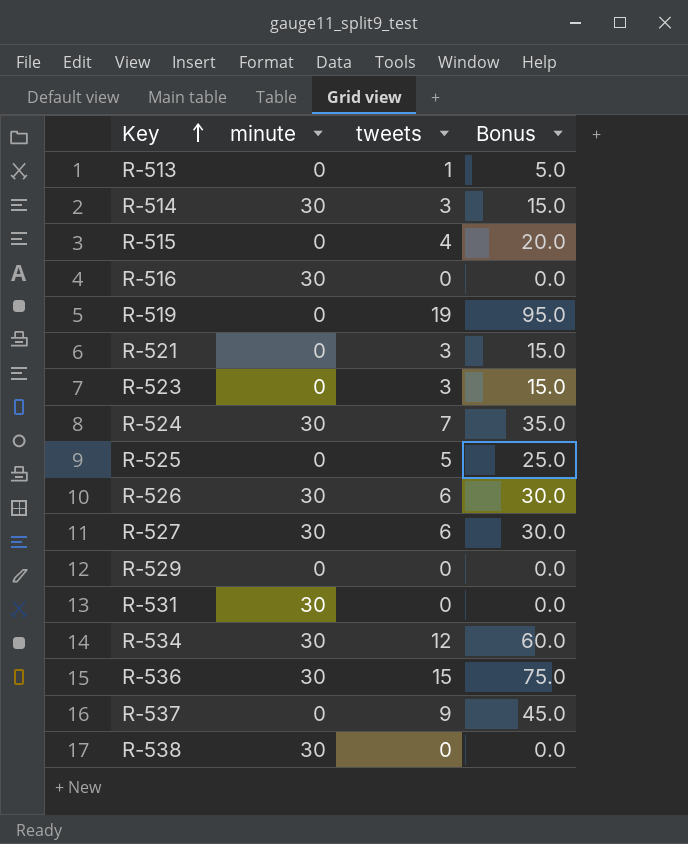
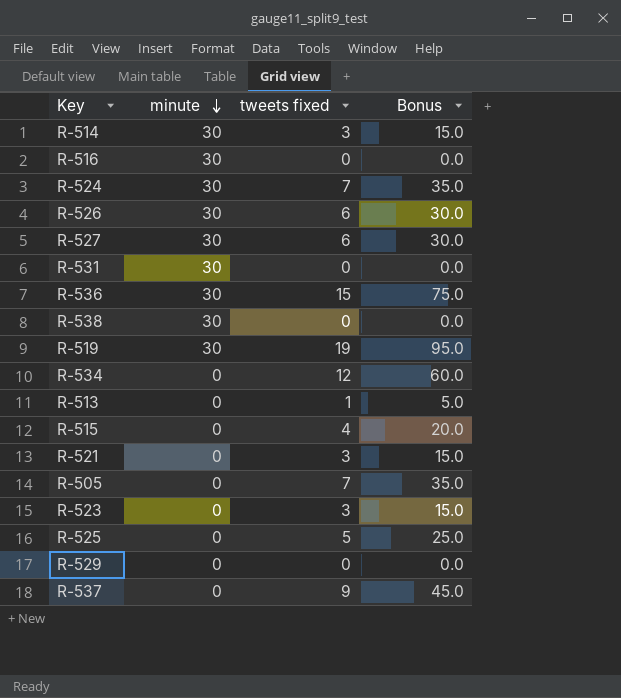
row order: Key ascending -> minute descending
column name: tweets -> tweets fixed
R-519 | minute: 0 -> 30
R-534 | minute: 30 -> 0
row R-505: none -> 0 | 7 | 35.0

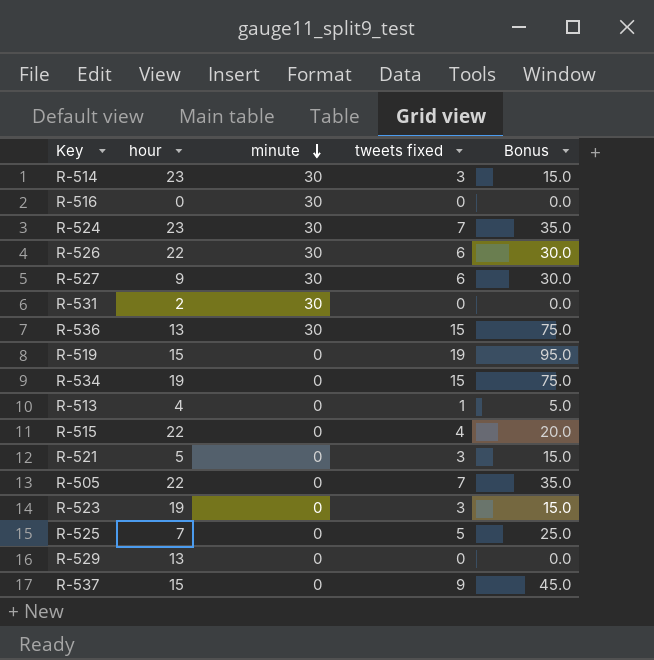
column hour | position: none -> 2
row R-538: 30 | 0 | 0.0 -> none
R-519 | minute: 30 -> 0
R-534 | tweets fixed: 12 -> 15
R-534 | Bonus: 60.0 -> 75.0

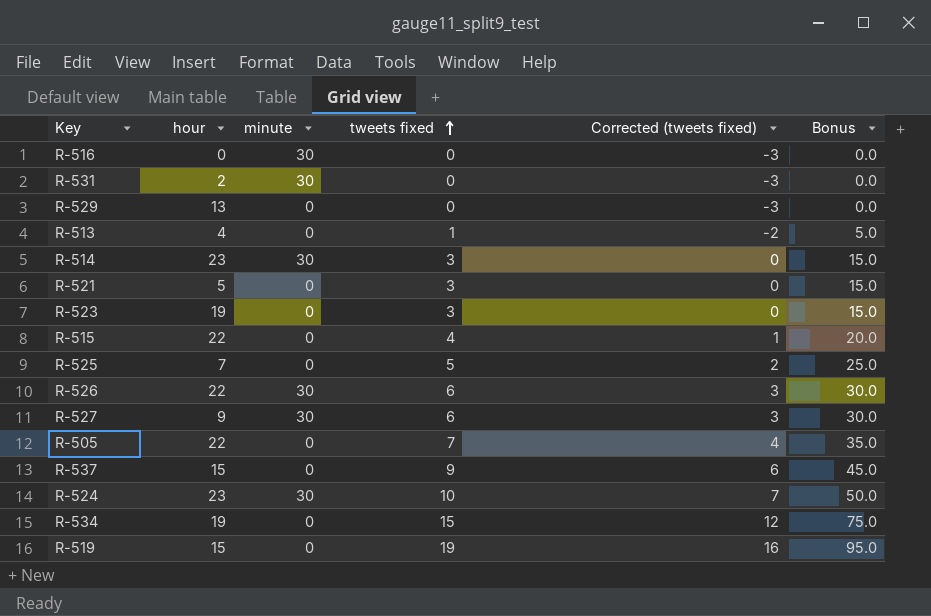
row order: minute descending -> tweets fixed ascending
column Corrected (tweets fixed) | formula: none -> [tweets fixed] - 3
row R-536: 13 | 30 | 15 | 75.0 -> none
R-524 | tweets fixed: 7 -> 10
R-524 | Bonus: 35.0 -> 50.0

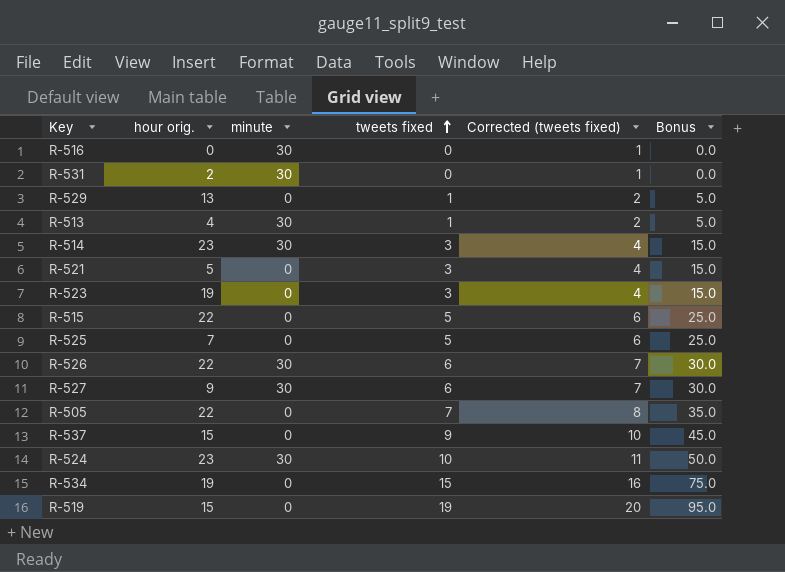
column name: hour -> hour orig.
column Corrected (tweets fixed) | formula: [tweets fixed] - 3 -> [tweets fixed] + 1
R-529 | tweets fixed: 0 -> 1
R-529 | Bonus: 0.0 -> 5.0
R-513 | minute: 0 -> 30
R-515 | tweets fixed: 4 -> 5
R-515 | Bonus: 20.0 -> 25.0

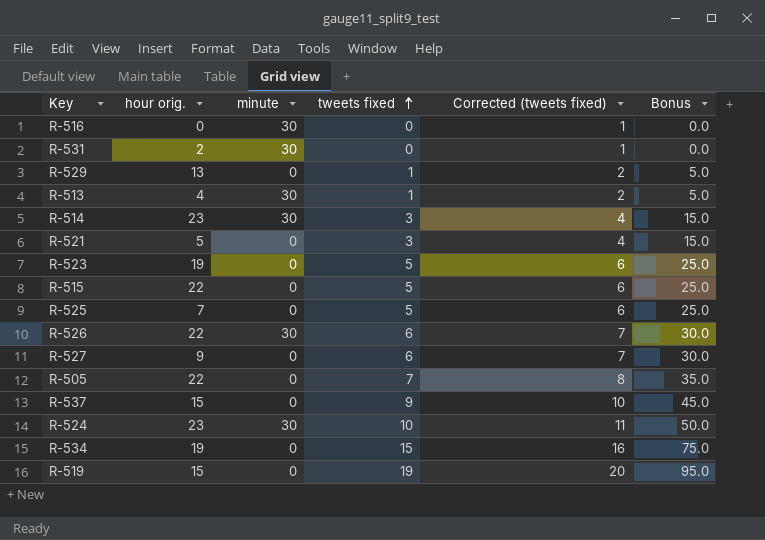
R-523 | tweets fixed: 3 -> 5
R-523 | Corrected (tweets fixed): 4 -> 6
R-523 | Bonus: 15.0 -> 25.0
R-527 | minute: 30 -> 0

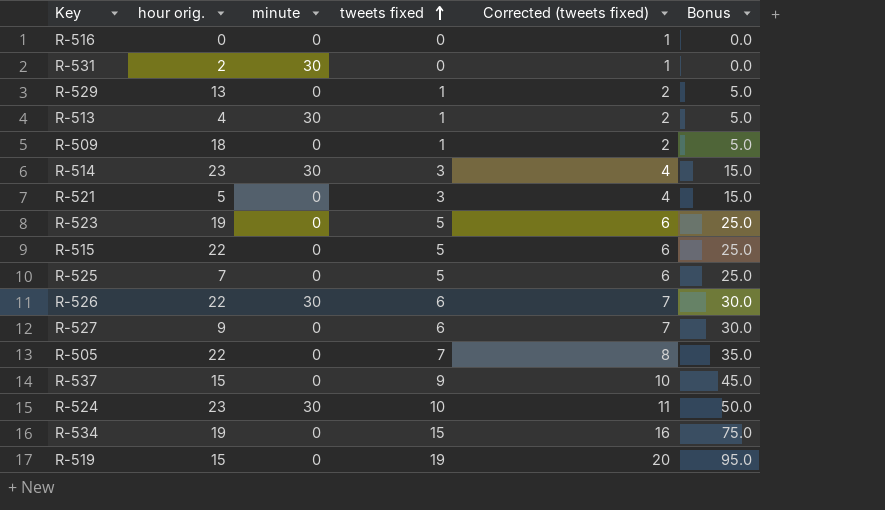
R-516 | minute: 30 -> 0
row R-509: none -> 18 | 0 | 1 | 2 | 5.0

